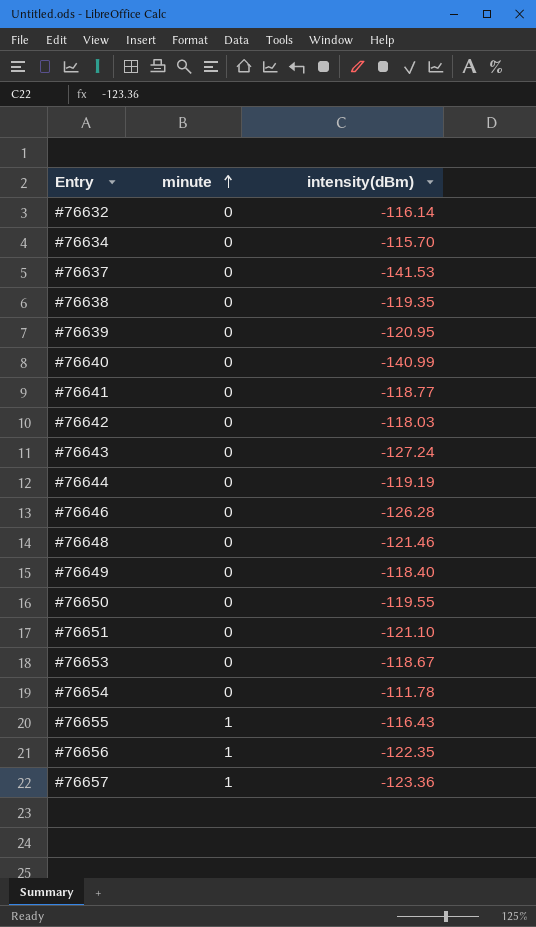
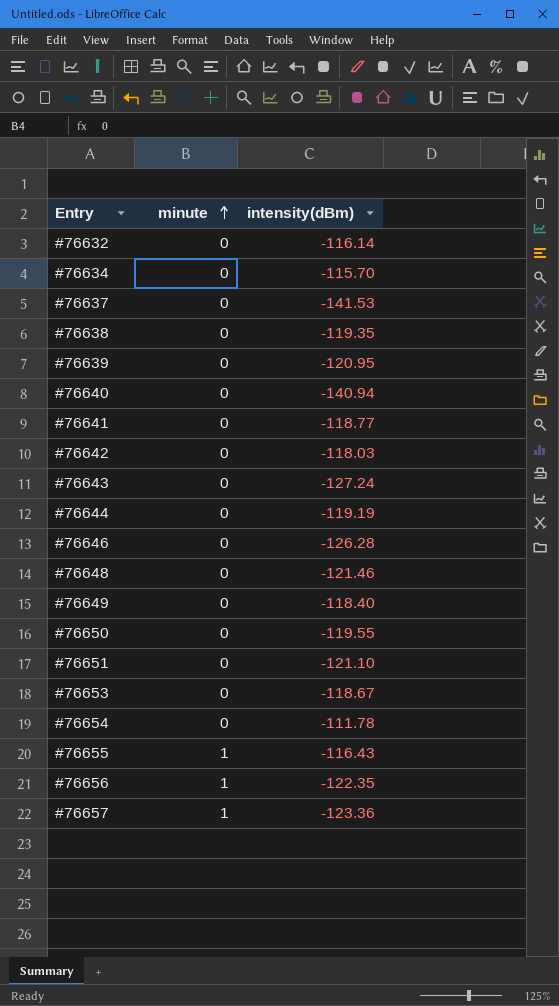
#76640 | intensity(dBm): -140.99 -> -140.94

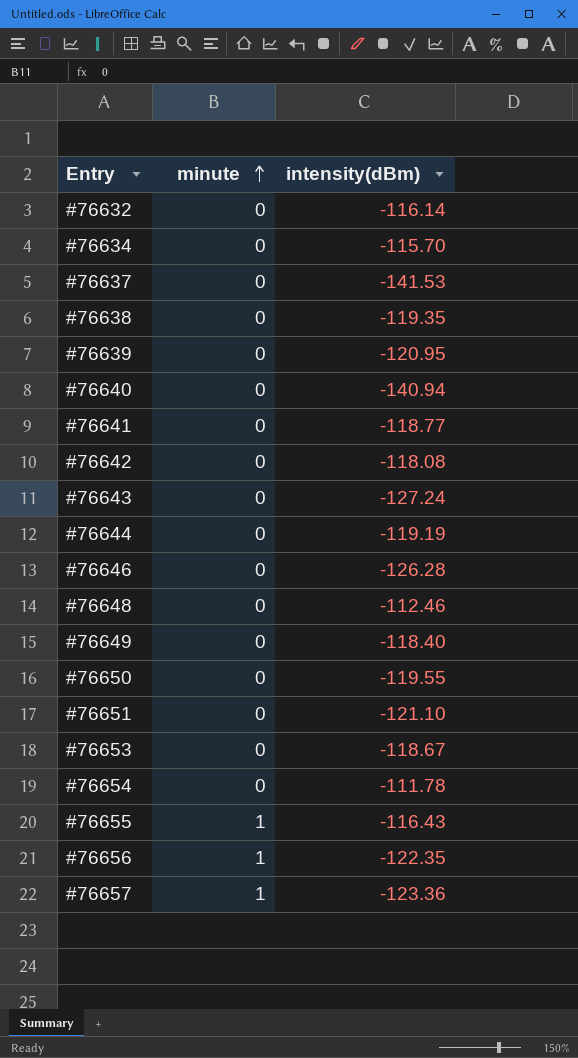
#76642 | intensity(dBm): -118.03 -> -118.08
#76648 | intensity(dBm): -121.46 -> -112.46

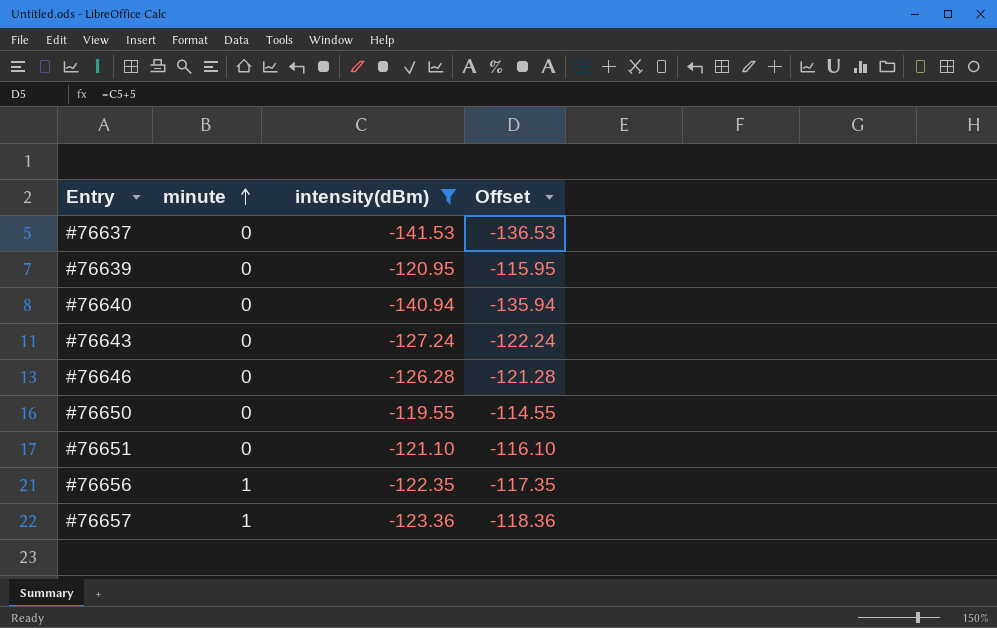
filter: none -> intensity(dBm) <= -119.55
column Offset | formula: none -> [intensity(dBm)] + 5

